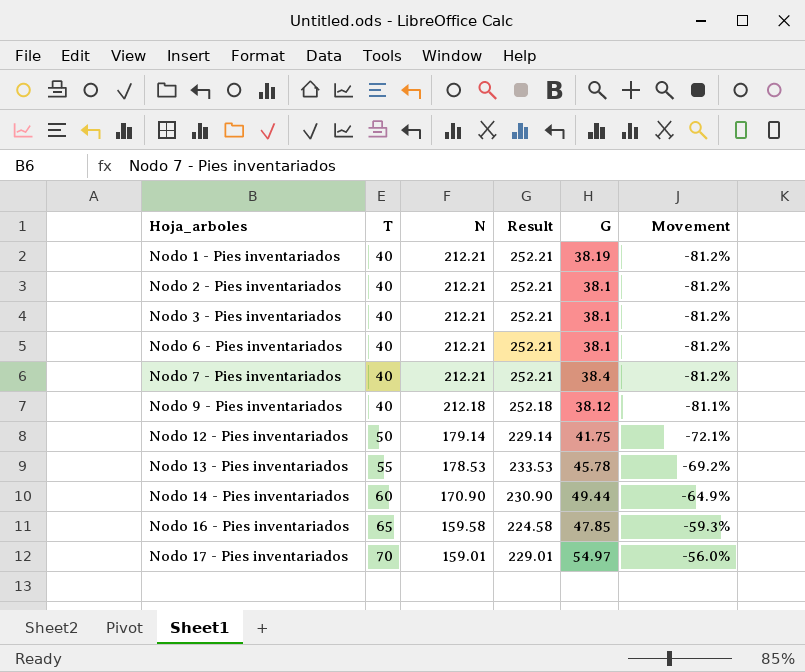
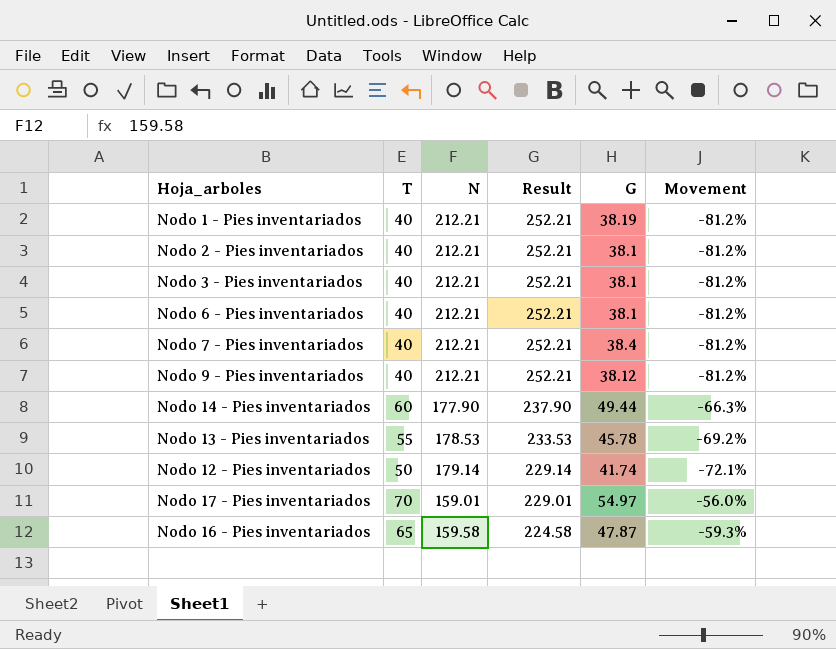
row order: Hoja_arboles ascending -> Result descending
Nodo 9 - Pies inventariados | N: 212.18 -> 212.21
Nodo 9 - Pies inventariados | Result: 252.18 -> 252.21
Nodo 9 - Pies inventariados | Movement: -81.1% -> -81.2%
Nodo 14 - Pies inventariados | N: 170.90 -> 177.90
Nodo 14 - Pies inventariados | Result: 230.90 -> 237.90
Nodo 14 - Pies inventariados | Movement: -64.9% -> -66.3%
Nodo 12 - Pies inventariados | G: 41.75 -> 41.74
Nodo 16 - Pies inventariados | G: 47.85 -> 47.87

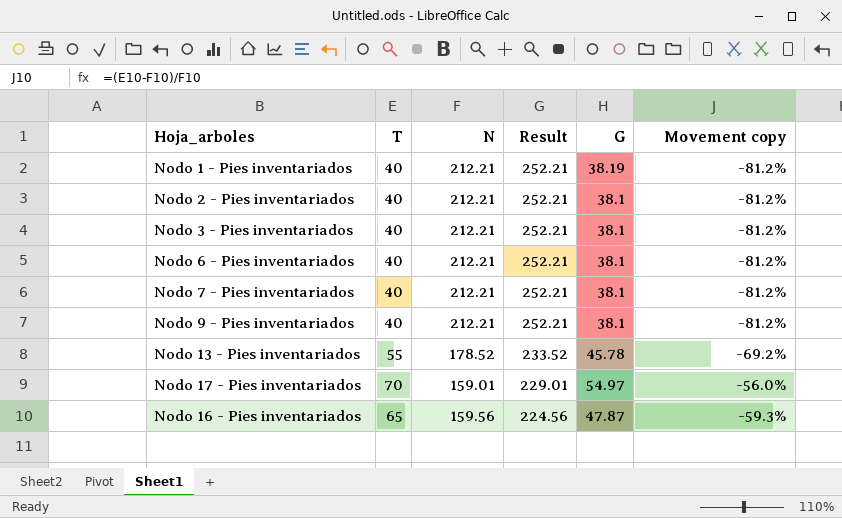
column name: Movement -> Movement copy
row Nodo 14 - Pies inventariados: 60 | 177.90 | 237.90 | 49.44 | -66.3% -> none
row Nodo 12 - Pies inventariados: 50 | 179.14 | 229.14 | 41.74 | -72.1% -> none
Nodo 7 - Pies inventariados | G: 38.4 -> 38.1
Nodo 9 - Pies inventariados | G: 38.12 -> 38.1
Nodo 13 - Pies inventariados | N: 178.53 -> 178.52
Nodo 13 - Pies inventariados | Result: 233.53 -> 233.52
Nodo 16 - Pies inventariados | N: 159.58 -> 159.56
Nodo 16 - Pies inventariados | Result: 224.58 -> 224.56

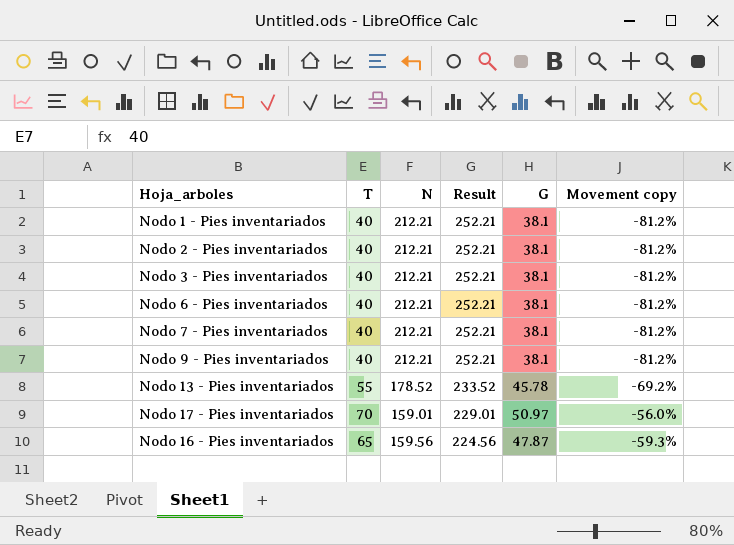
Nodo 1 - Pies inventariados | G: 38.19 -> 38.1
Nodo 17 - Pies inventariados | G: 54.97 -> 50.97

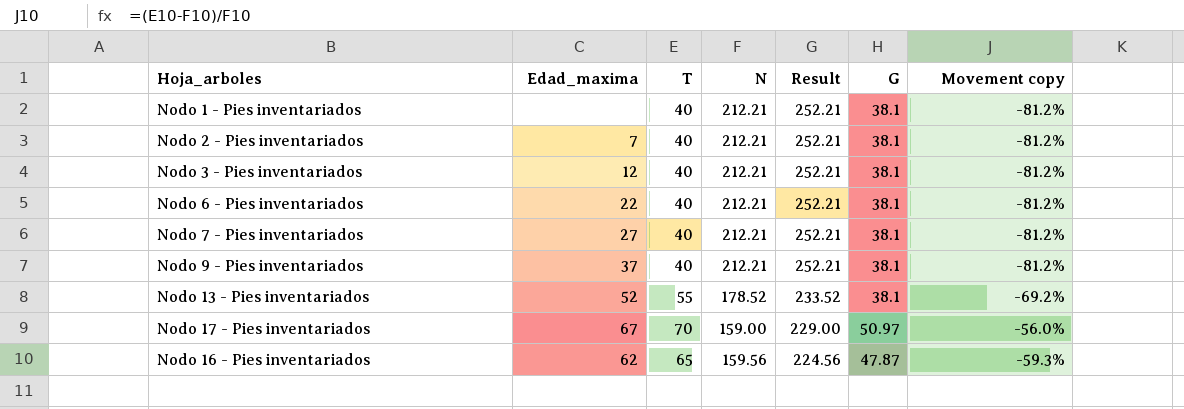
column Edad_maxima | position: none -> 2
Nodo 13 - Pies inventariados | G: 45.78 -> 38.1
Nodo 17 - Pies inventariados | N: 159.01 -> 159.00
Nodo 17 - Pies inventariados | Result: 229.01 -> 229.00

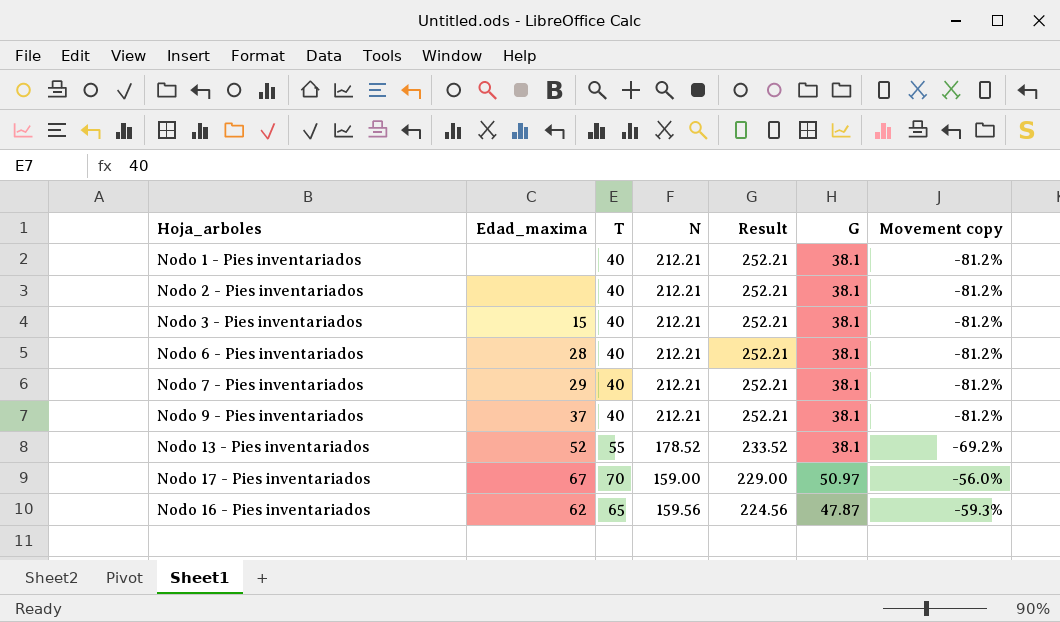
Nodo 2 - Pies inventariados | Edad_maxima: 7 -> none
Nodo 3 - Pies inventariados | Edad_maxima: 12 -> 15
Nodo 6 - Pies inventariados | Edad_maxima: 22 -> 28
Nodo 7 - Pies inventariados | Edad_maxima: 27 -> 29

